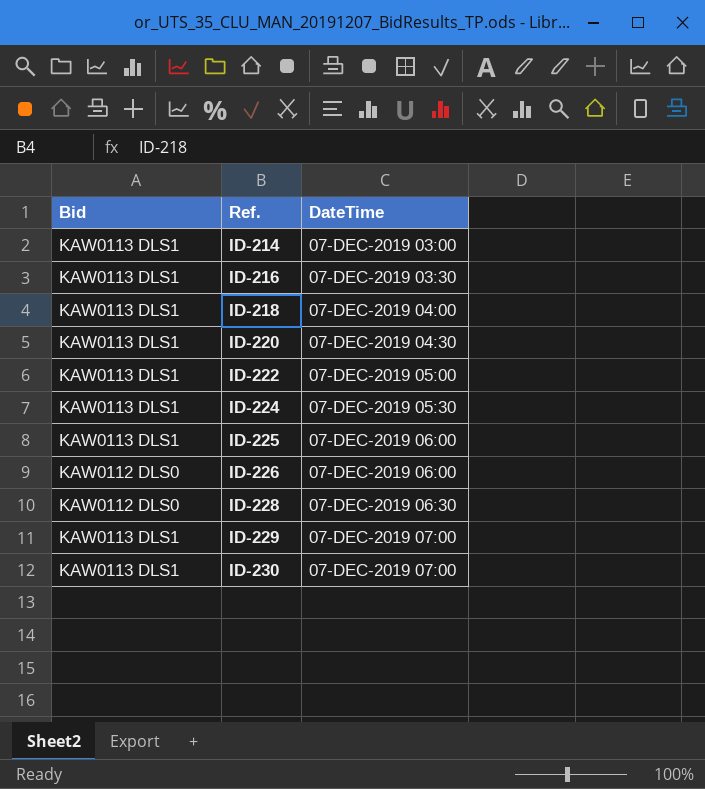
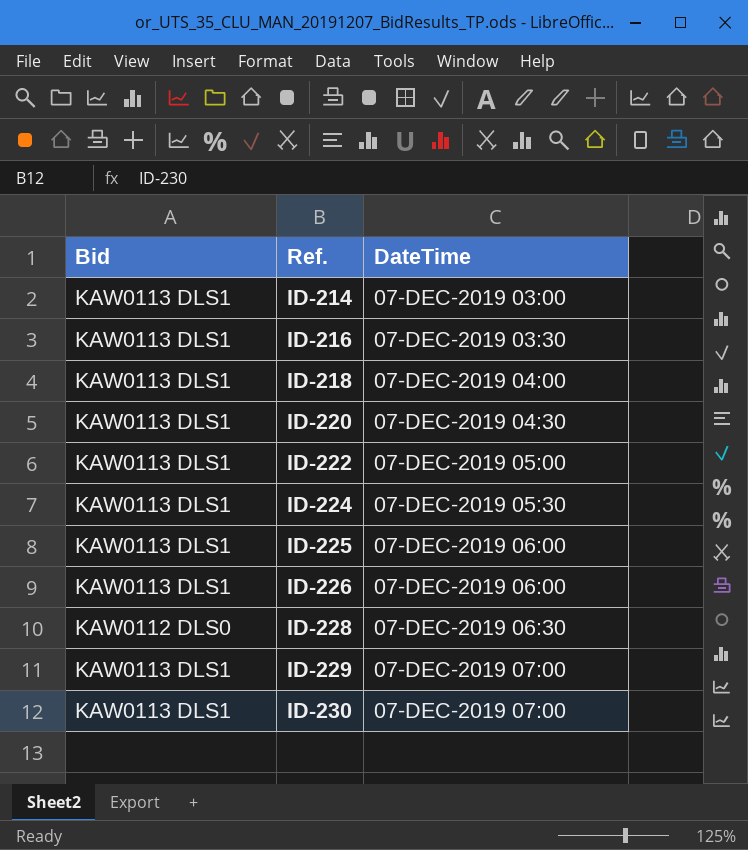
ID-226 | Bid: KAW0112 DLS0 -> KAW0113 DLS1

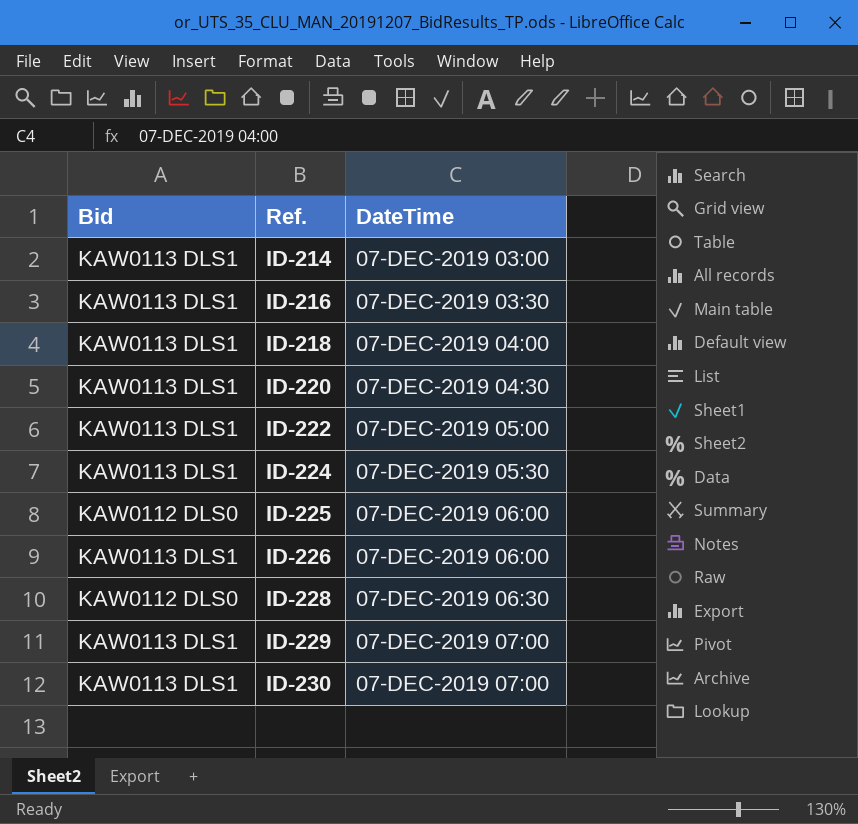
ID-225 | Bid: KAW0113 DLS1 -> KAW0112 DLS0

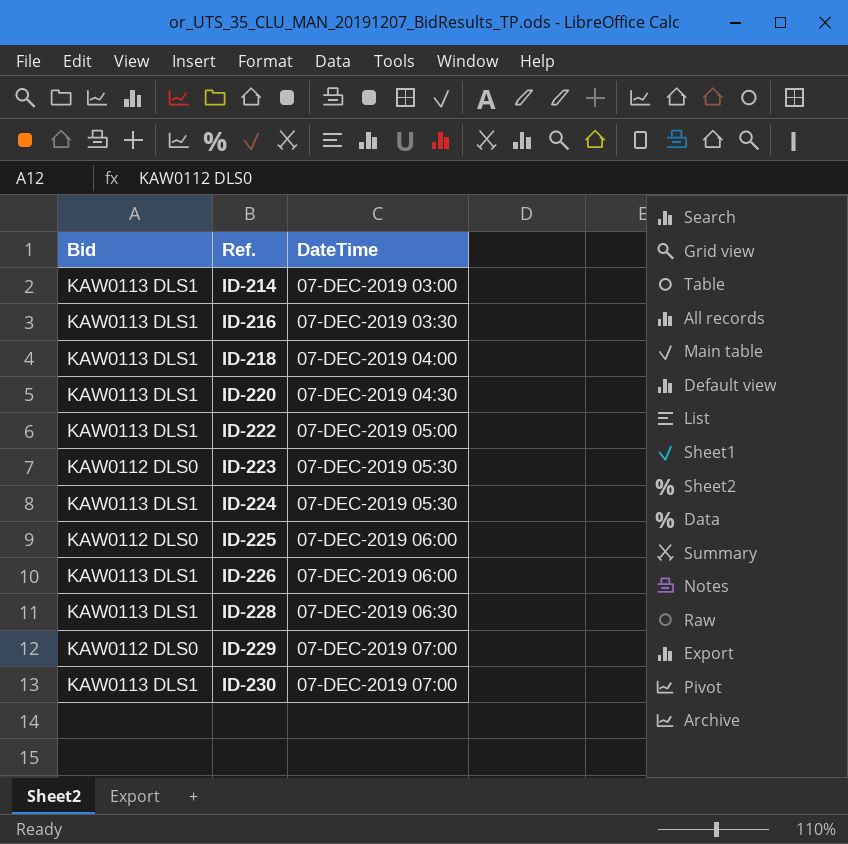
row ID-223: none -> KAW0112 DLS0 | 07-DEC-2019 05:30
ID-228 | Bid: KAW0112 DLS0 -> KAW0113 DLS1
ID-229 | Bid: KAW0113 DLS1 -> KAW0112 DLS0

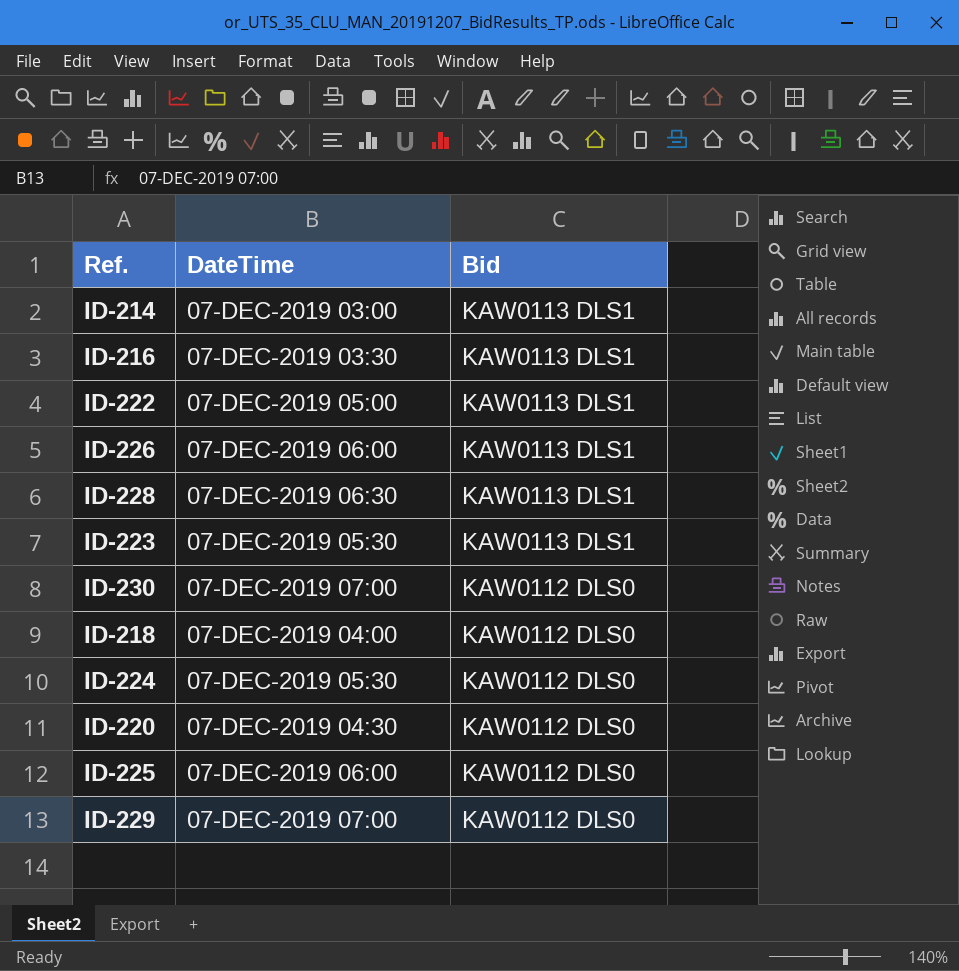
row order: Ref. ascending -> Bid descending
column Bid | position: 1 -> 3
ID-223 | Bid: KAW0112 DLS0 -> KAW0113 DLS1
ID-230 | Bid: KAW0113 DLS1 -> KAW0112 DLS0
ID-218 | Bid: KAW0113 DLS1 -> KAW0112 DLS0
ID-224 | Bid: KAW0113 DLS1 -> KAW0112 DLS0
ID-220 | Bid: KAW0113 DLS1 -> KAW0112 DLS0

